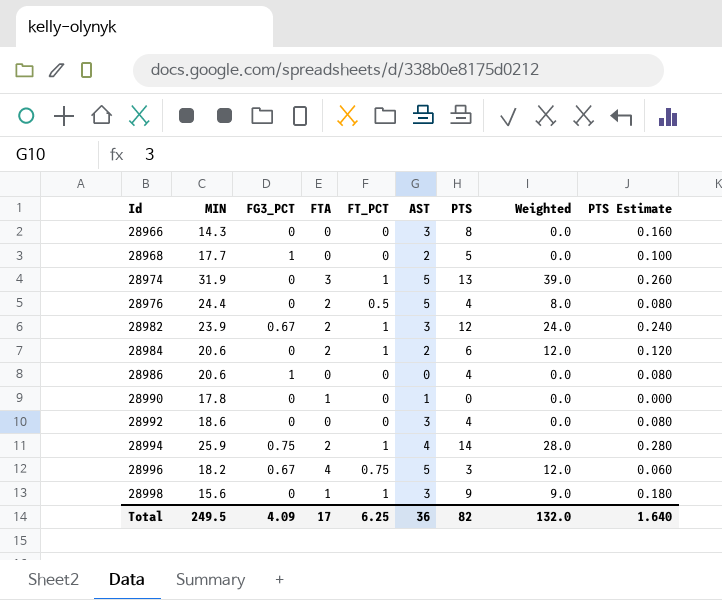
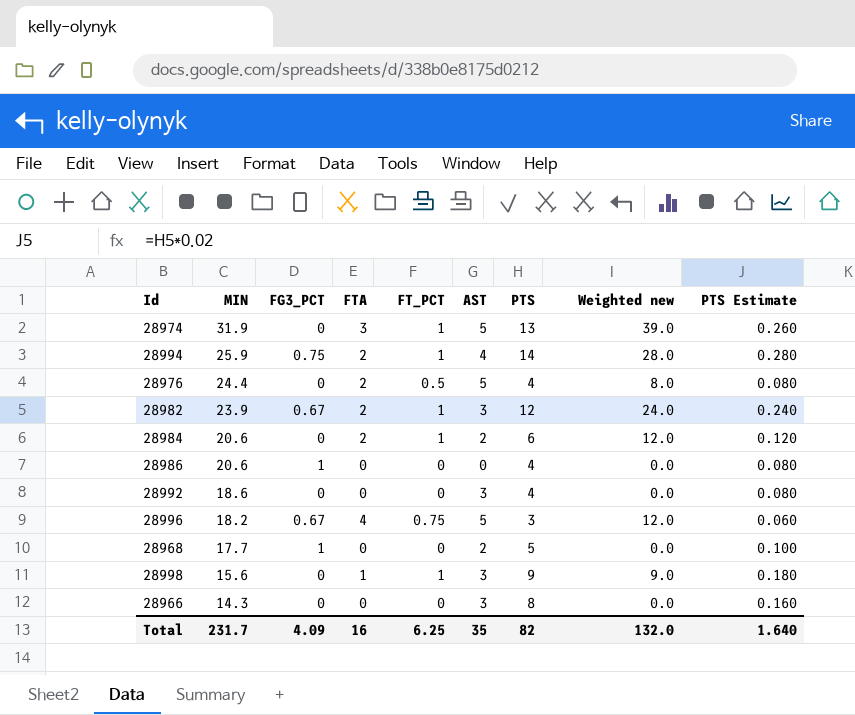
row order: Id ascending -> MIN descending
column name: Weighted -> Weighted new
row 28990: 17.8 | 0 | 1 | 0 | 1 | 0 | 0.0 | 0.000 -> none
Total | MIN: 249.5 -> 231.7
Total | FTA: 17 -> 16
Total | AST: 36 -> 35

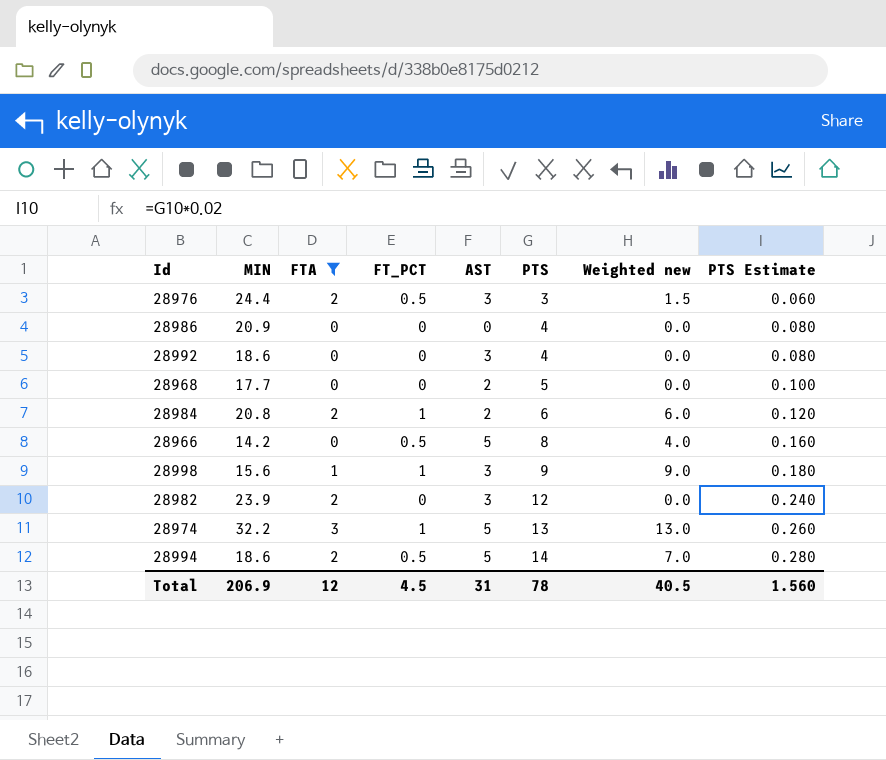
filter: none -> FTA != 4
row order: MIN descending -> PTS ascending
column FG3_PCT | position: 3 -> none
column Weighted new | formula: [FTA] * [PTS] -> [FT_PCT] * [PTS]
28976 | AST: 5 -> 3
28976 | PTS: 4 -> 3
28976 | PTS Estimate: 0.080 -> 0.060
28986 | MIN: 20.6 -> 20.9
28984 | MIN: 20.6 -> 20.8
28966 | MIN: 14.3 -> 14.2
28966 | FT_PCT: 0 -> 0.5
28966 | AST: 3 -> 5
28982 | FT_PCT: 1 -> 0
28974 | MIN: 31.9 -> 32.2
28994 | MIN: 25.9 -> 18.6
28994 | FT_PCT: 1 -> 0.5
28994 | AST: 4 -> 5
Total | MIN: 231.7 -> 206.9
Total | FTA: 16 -> 12
Total | FT_PCT: 6.25 -> 4.5
Total | AST: 35 -> 31
Total | PTS: 82 -> 78
Total | Weighted new: 132.0 -> 40.5
Total | PTS Estimate: 1.640 -> 1.560

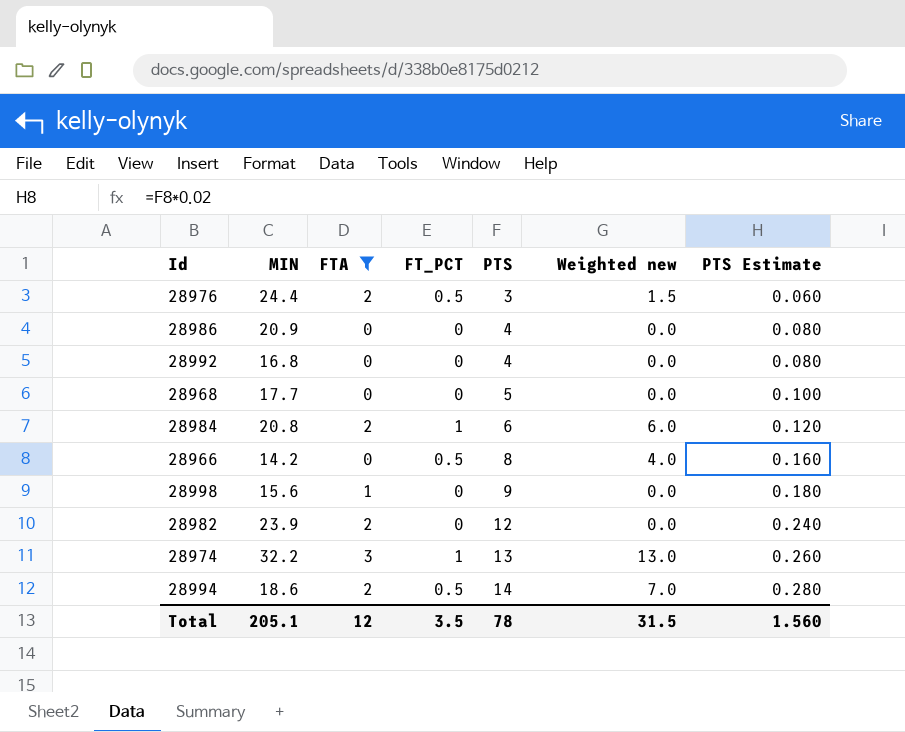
column AST | position: 5 -> none
28992 | MIN: 18.6 -> 16.8
28998 | FT_PCT: 1 -> 0
28998 | Weighted new: 9.0 -> 0.0
Total | MIN: 206.9 -> 205.1
Total | FT_PCT: 4.5 -> 3.5
Total | Weighted new: 40.5 -> 31.5

